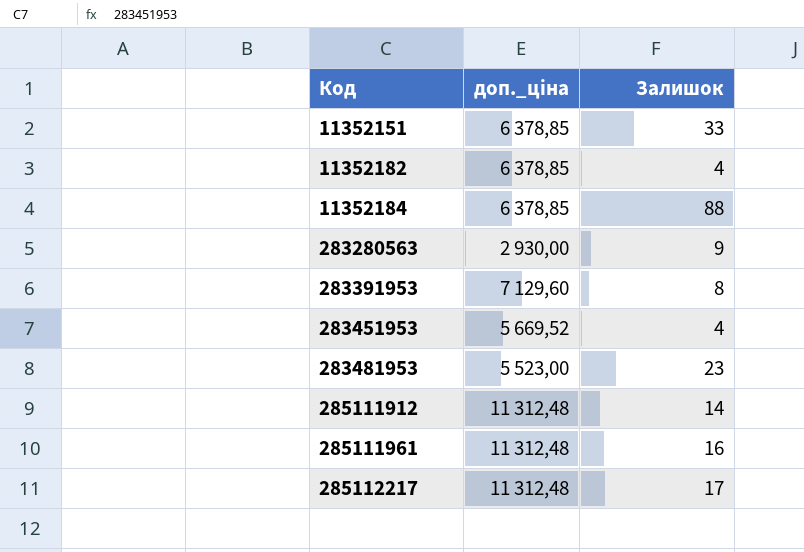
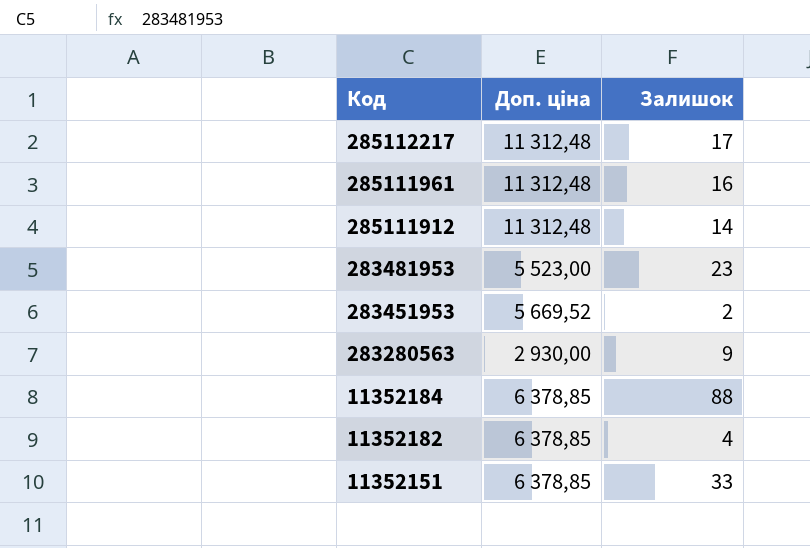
row order: Код ascending -> Код descending
column name: доп._ціна -> Доп. ціна
row 283391953: 7 129,60 | 8 -> none
283451953 | Залишок: 4 -> 2

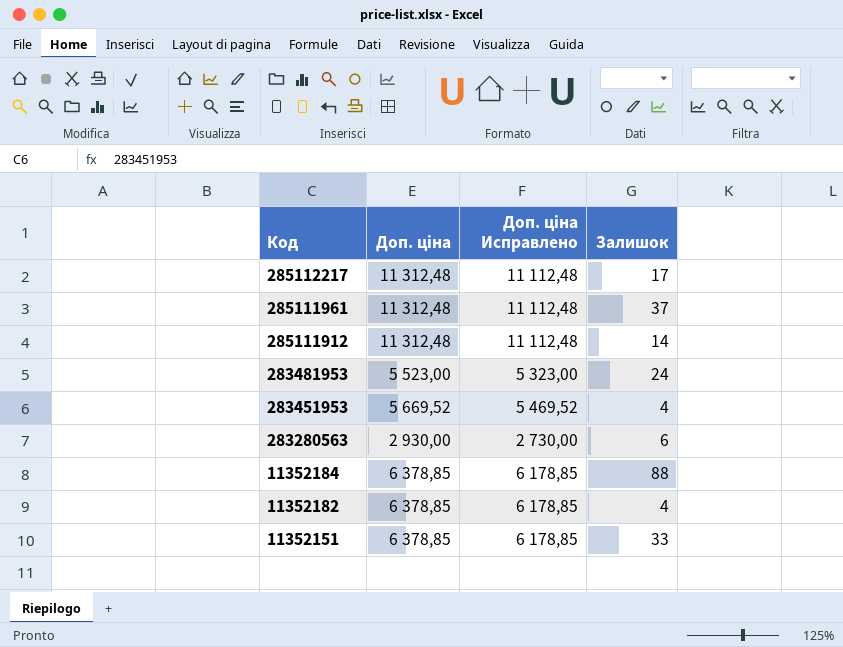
column Доп. ціна Исправлено | formula: none -> [Доп. ціна] - 200
285111961 | Залишок: 16 -> 37
283481953 | Залишок: 23 -> 24
283451953 | Залишок: 2 -> 4
283280563 | Залишок: 9 -> 6

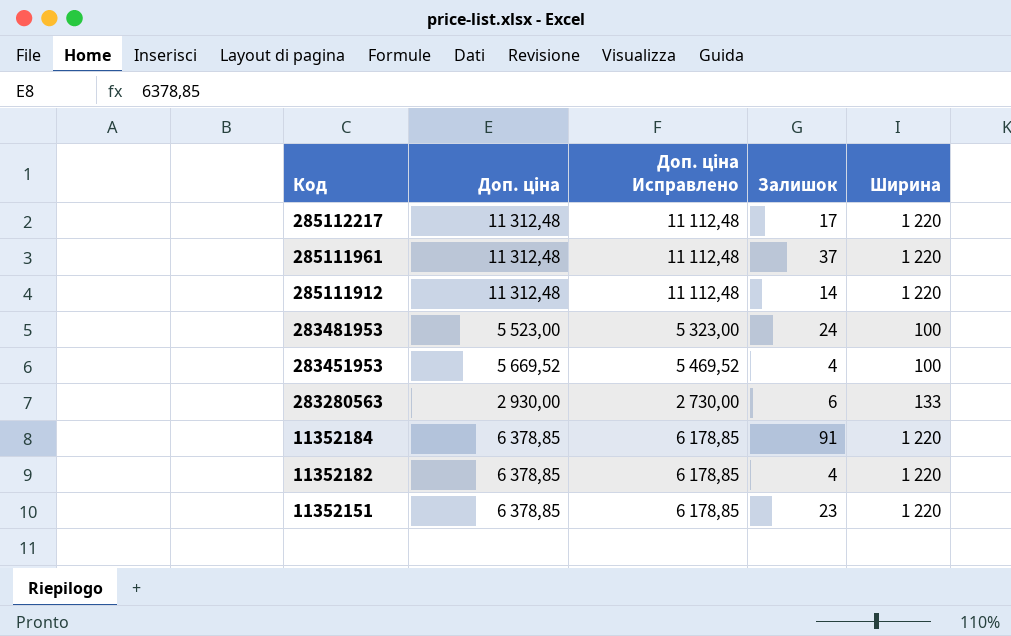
column Ширина | position: none -> 5
11352184 | Залишок: 88 -> 91
11352151 | Залишок: 33 -> 23

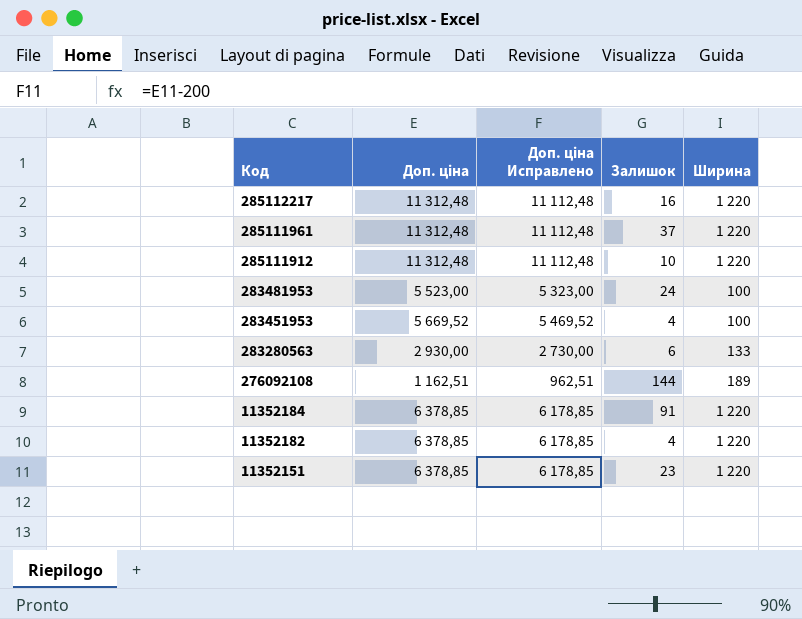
285112217 | Залишок: 17 -> 16
285111912 | Залишок: 14 -> 10
row 276092108: none -> 1 162,51 | 962,51 | 144 | 189

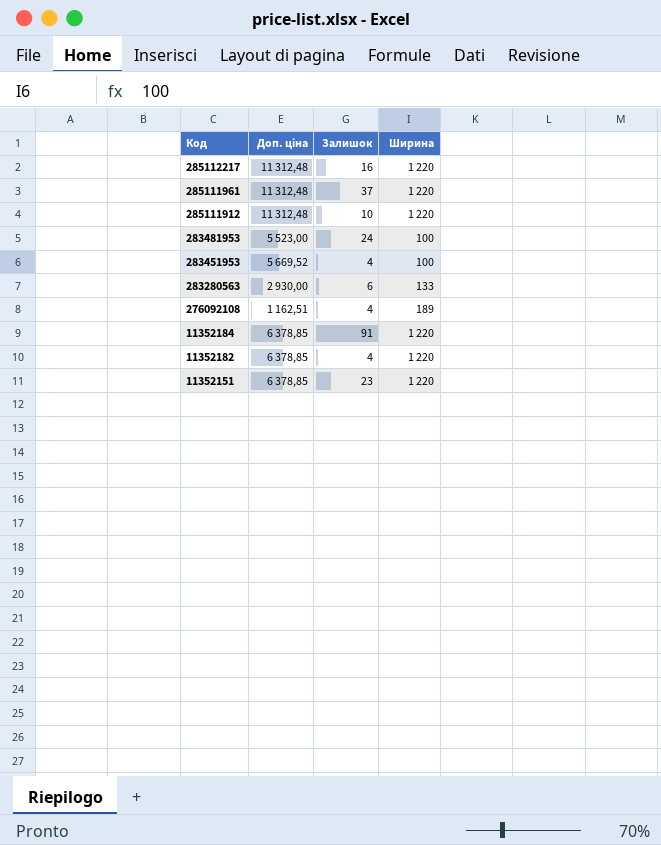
column Доп. ціна Исправлено | formula: [Доп. ціна] - 200 -> none
276092108 | Залишок: 144 -> 4

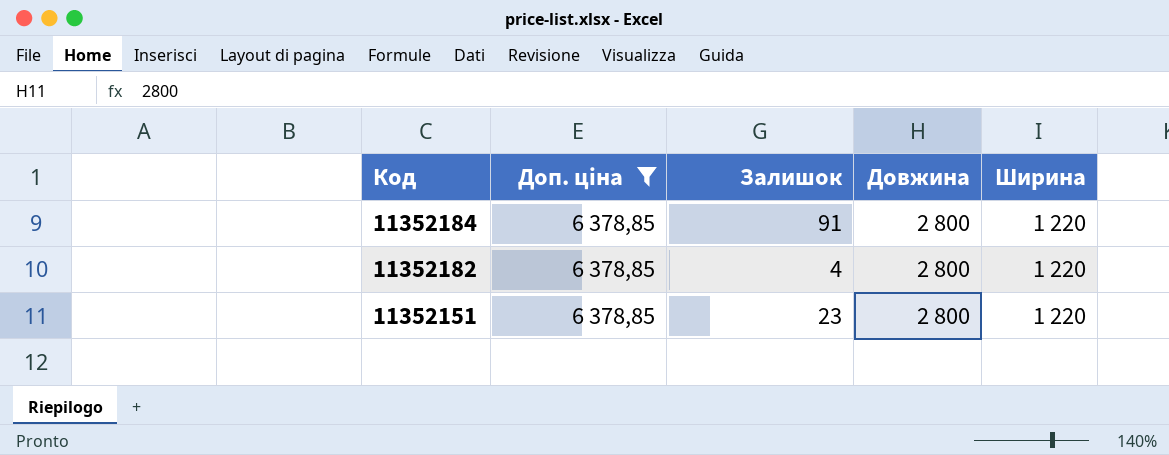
filter: none -> Доп. ціна = 6 378,85
column Довжина | position: none -> 4

